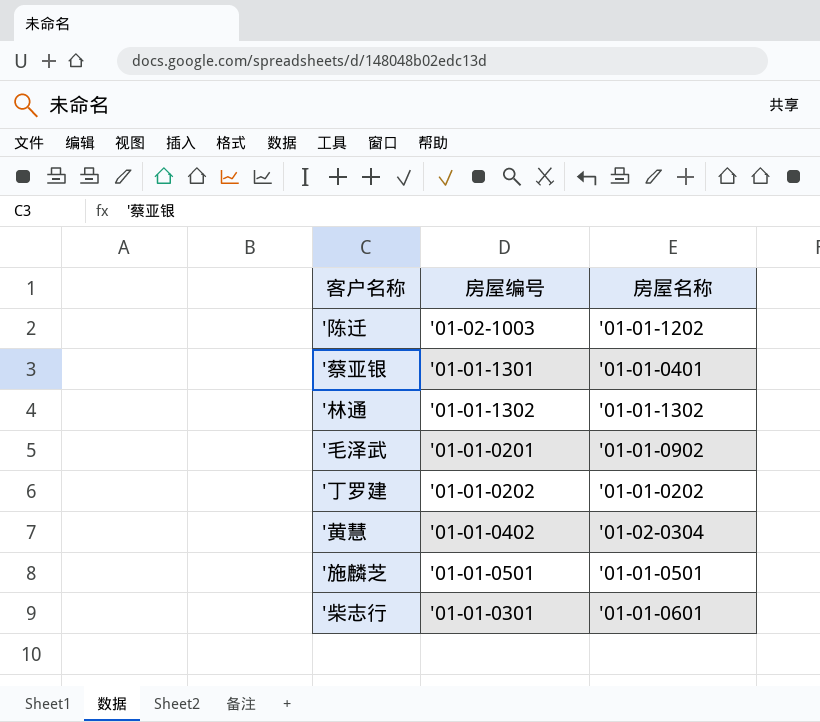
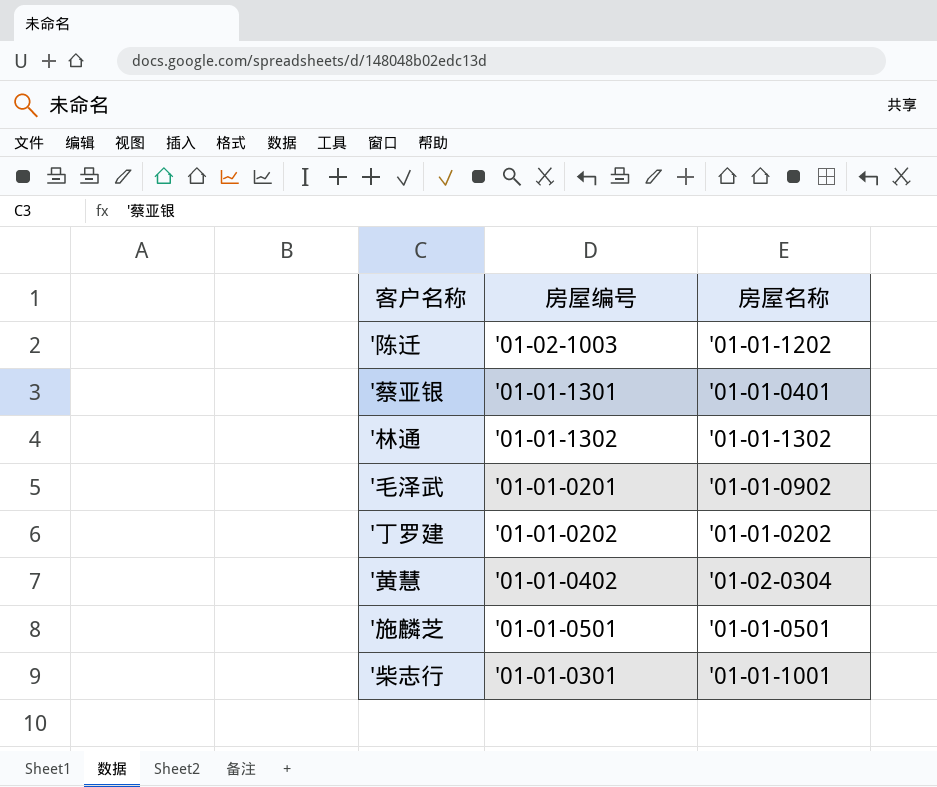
'柴志行 | 房屋名称: '01-01-0601 -> '01-01-1001

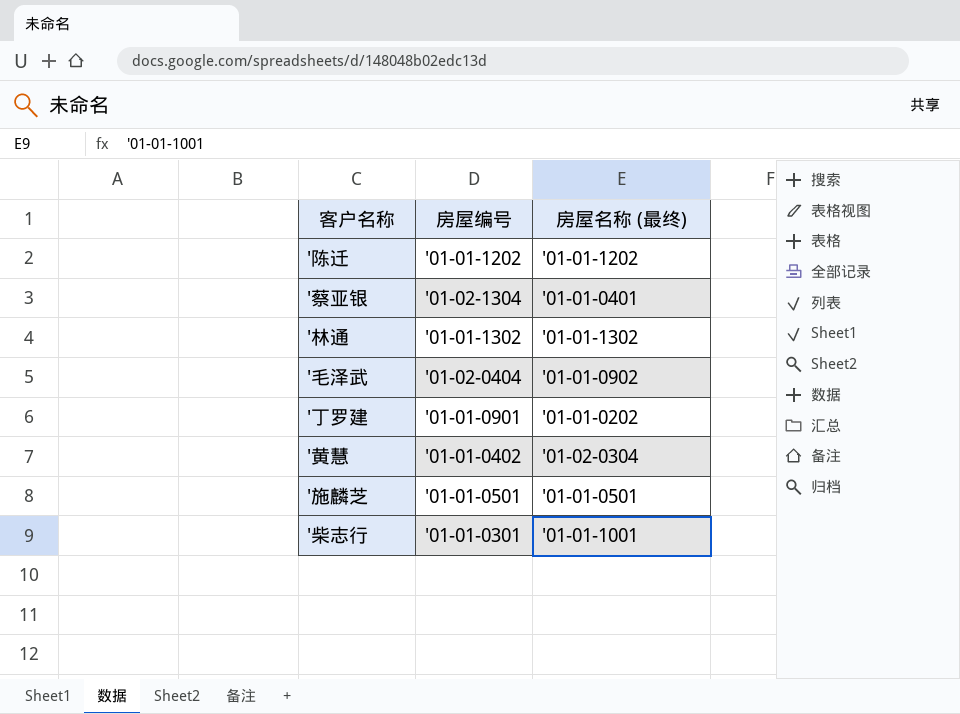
column name: 房屋名称 -> 房屋名称 (最终)
'陈迁 | 房屋编号: '01-02-1003 -> '01-01-1202
'蔡亚银 | 房屋编号: '01-01-1301 -> '01-02-1304
'毛泽武 | 房屋编号: '01-01-0201 -> '01-02-0404
'丁罗建 | 房屋编号: '01-01-0202 -> '01-01-0901

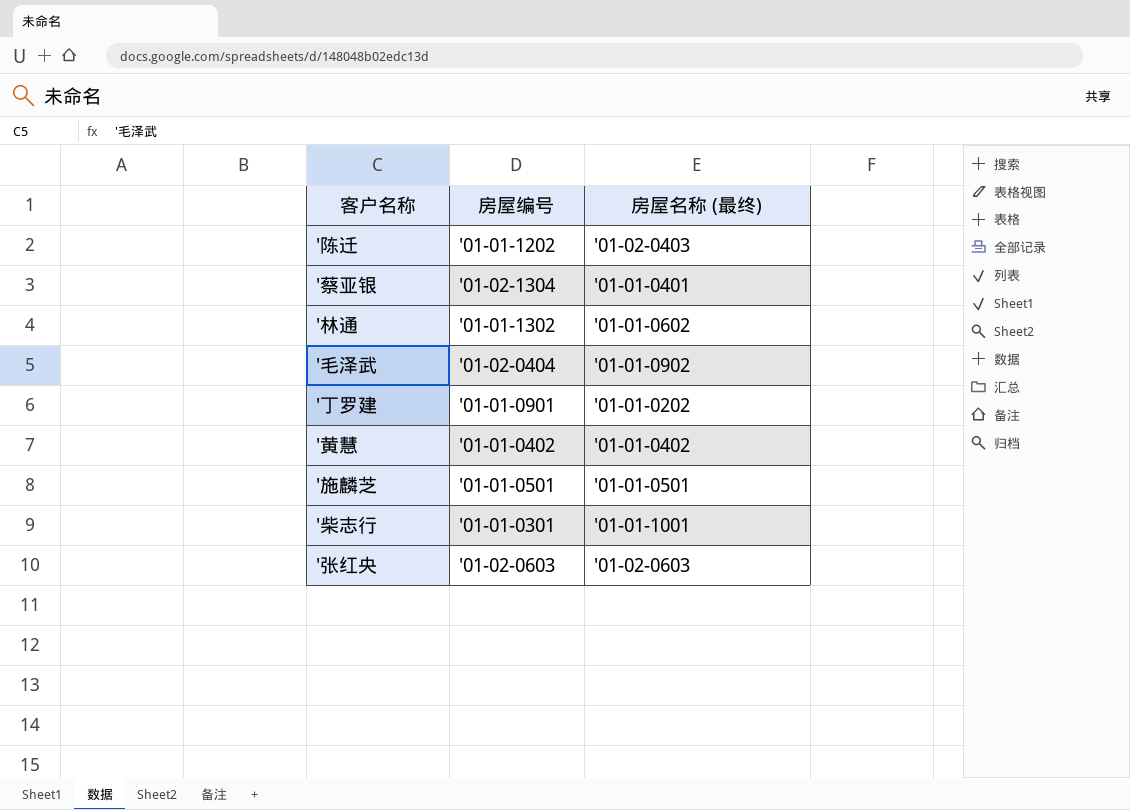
'陈迁 | 房屋名称 (最终): '01-01-1202 -> '01-02-0403
'林通 | 房屋名称 (最终): '01-01-1302 -> '01-01-0602
'黄慧 | 房屋名称 (最终): '01-02-0304 -> '01-01-0402
row '张红央: none -> '01-02-0603 | '01-02-0603

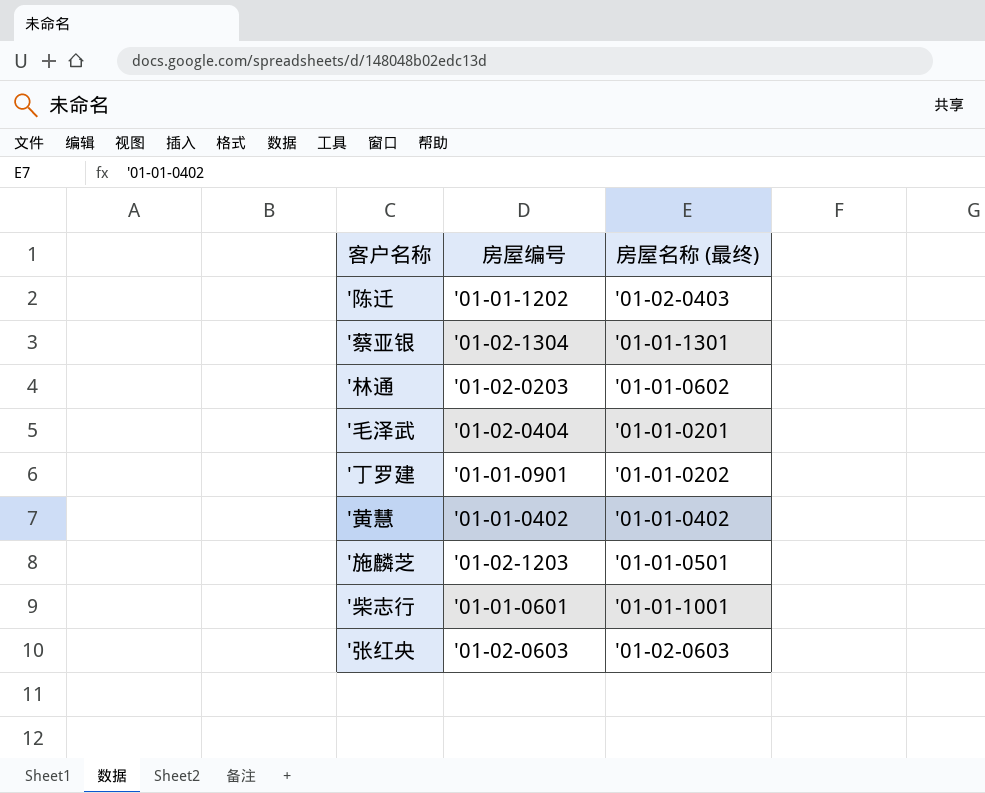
'蔡亚银 | 房屋名称 (最终): '01-01-0401 -> '01-01-1301
'林通 | 房屋编号: '01-01-1302 -> '01-02-0203
'毛泽武 | 房屋名称 (最终): '01-01-0902 -> '01-01-0201
'施麟芝 | 房屋编号: '01-01-0501 -> '01-02-1203
'柴志行 | 房屋编号: '01-01-0301 -> '01-01-0601

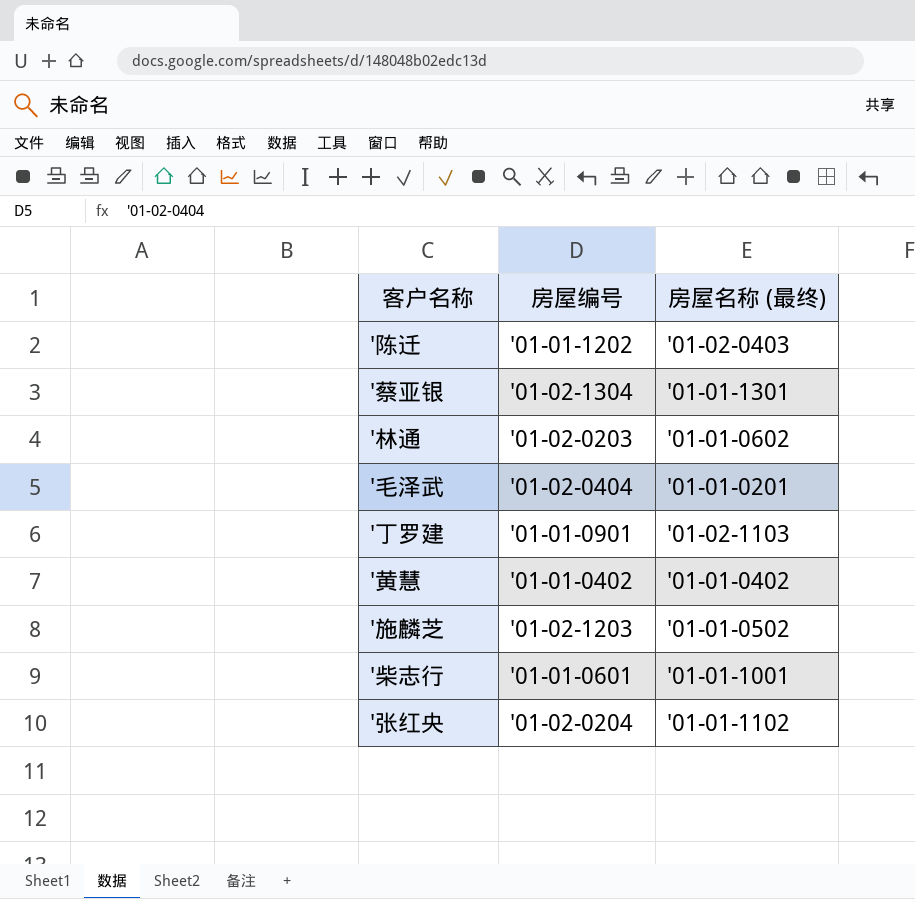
'丁罗建 | 房屋名称 (最终): '01-01-0202 -> '01-02-1103
'施麟芝 | 房屋名称 (最终): '01-01-0501 -> '01-01-0502
'张红央 | 房屋编号: '01-02-0603 -> '01-02-0204
'张红央 | 房屋名称 (最终): '01-02-0603 -> '01-01-1102

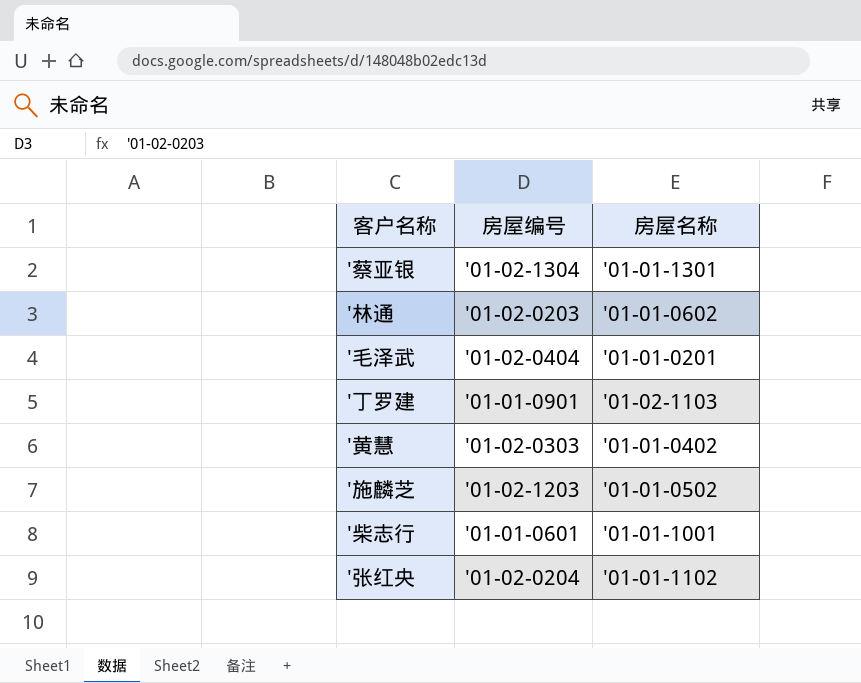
column name: 房屋名称 (最终) -> 房屋名称
row '陈迁: '01-01-1202 | '01-02-0403 -> none
'黄慧 | 房屋编号: '01-01-0402 -> '01-02-0303

